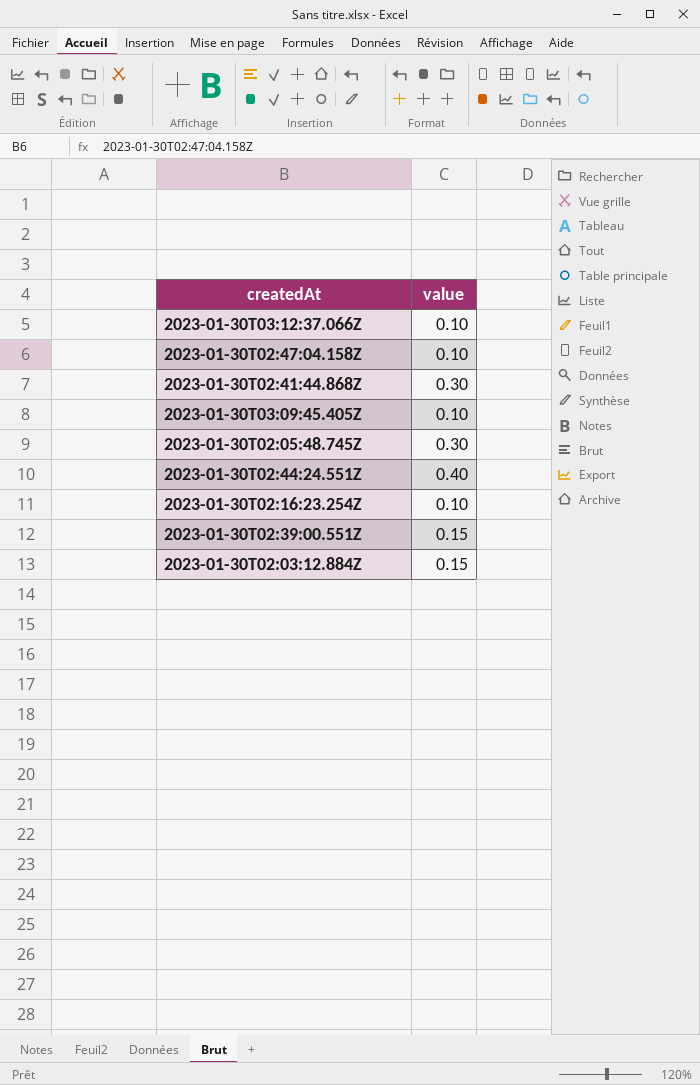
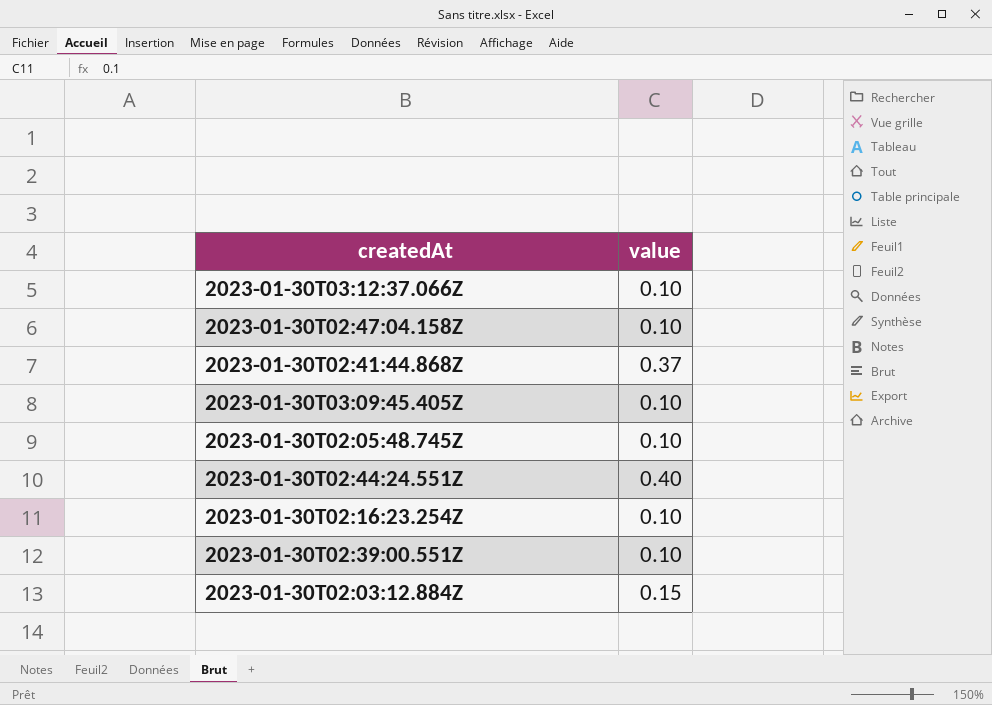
2023-01-30T02:41:44.868Z | value: 0.30 -> 0.37
2023-01-30T02:05:48.745Z | value: 0.30 -> 0.10
2023-01-30T02:39:00.551Z | value: 0.15 -> 0.10

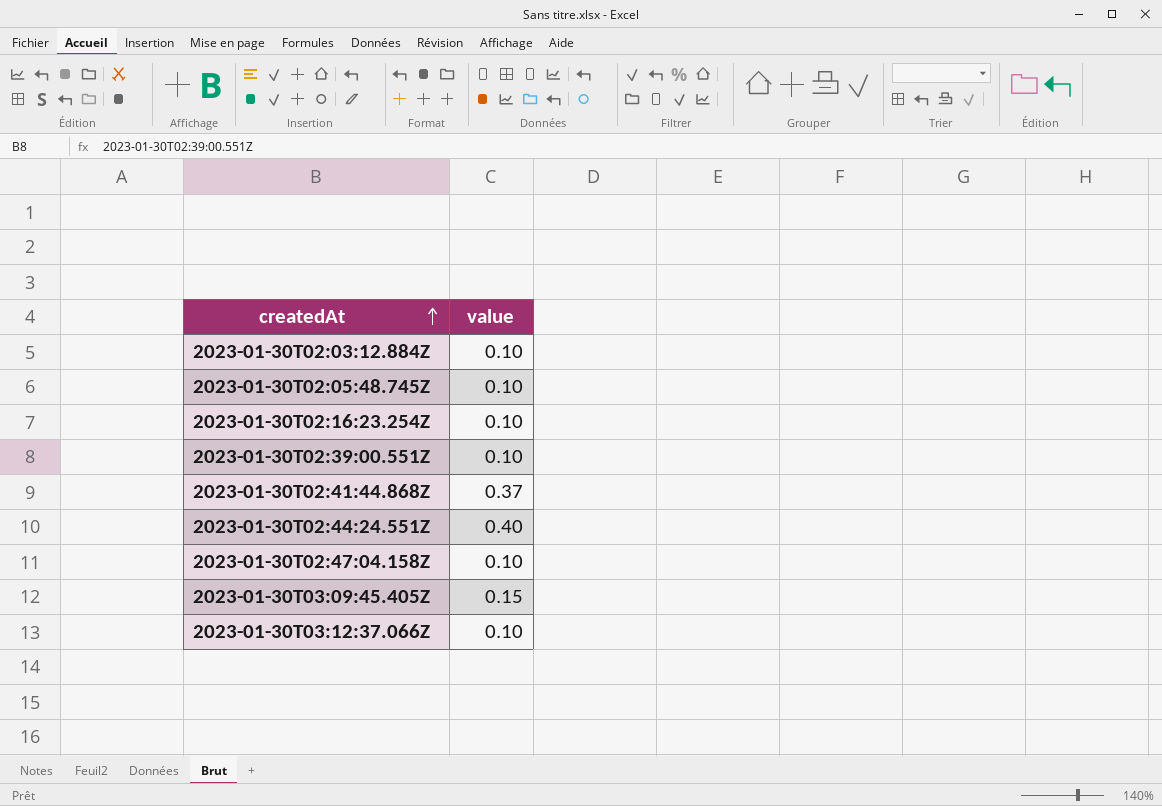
row order: none -> createdAt ascending
2023-01-30T02:03:12.884Z | value: 0.15 -> 0.10
2023-01-30T03:09:45.405Z | value: 0.10 -> 0.15

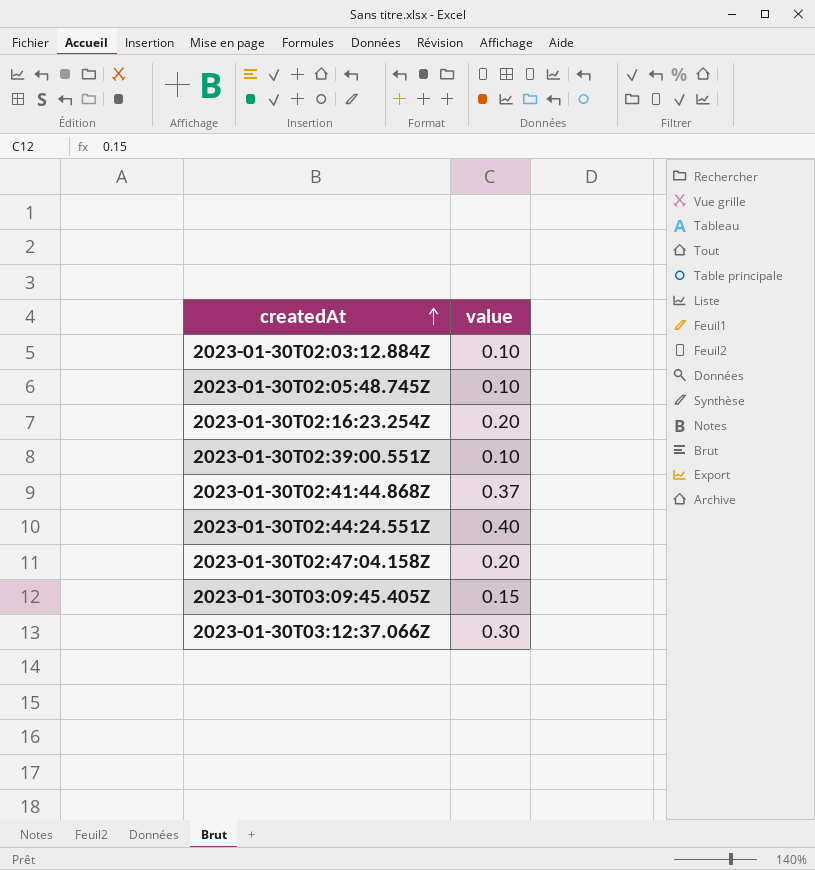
2023-01-30T02:16:23.254Z | value: 0.10 -> 0.20
2023-01-30T02:47:04.158Z | value: 0.10 -> 0.20
2023-01-30T03:12:37.066Z | value: 0.10 -> 0.30

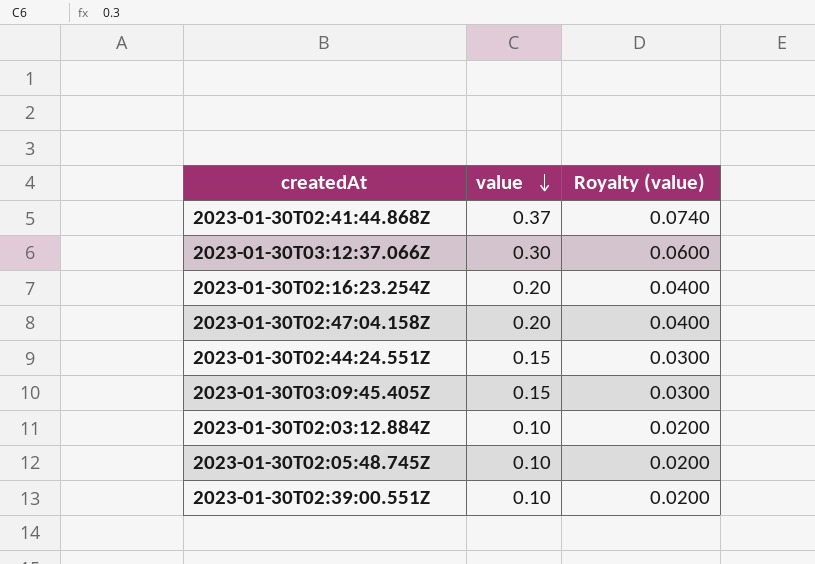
row order: createdAt ascending -> value descending
column Royalty (value) | formula: none -> [value] * 0.2
2023-01-30T02:44:24.551Z | value: 0.40 -> 0.15

